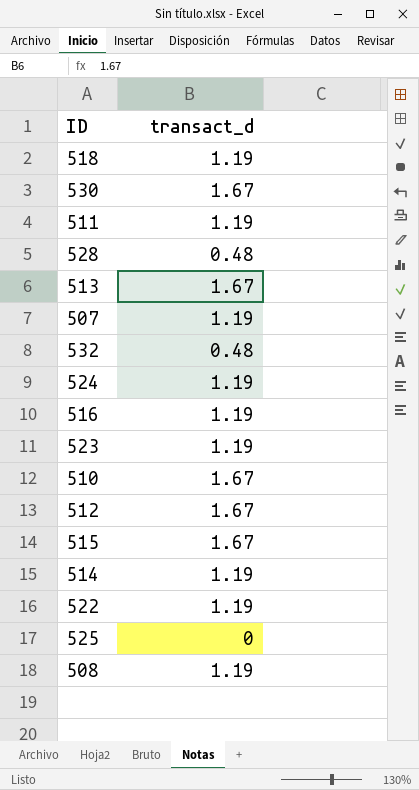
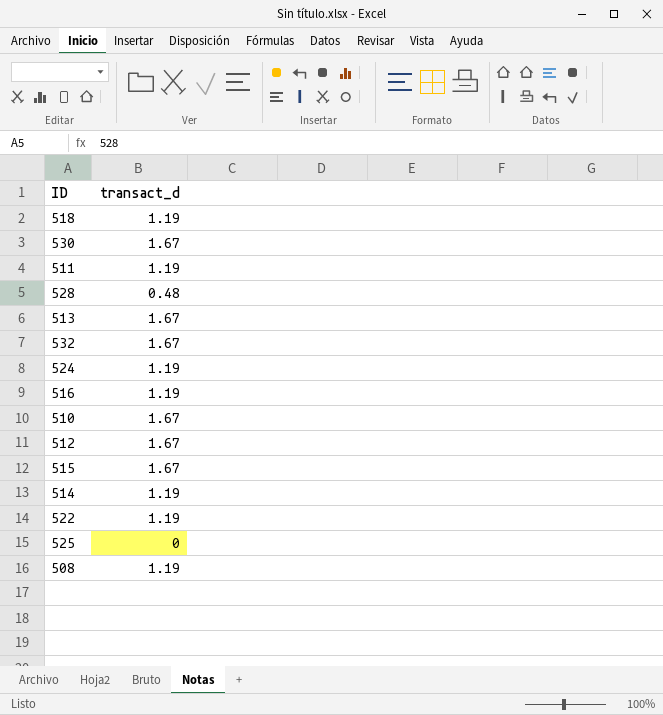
row 507: 1.19 -> none
row 523: 1.19 -> none
532 | transact_d: 0.48 -> 1.67

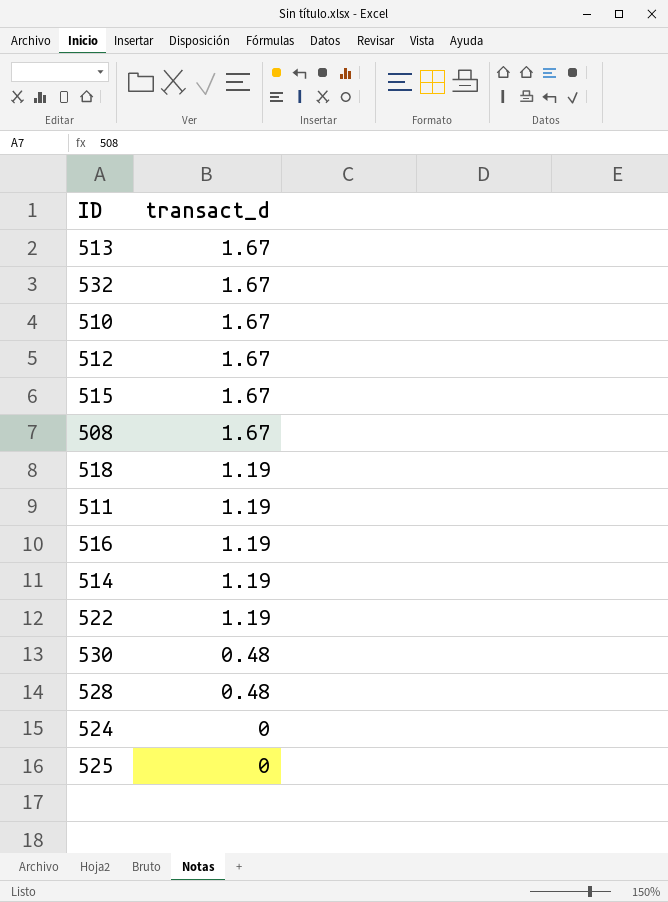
row order: none -> transact_d descending
508 | transact_d: 1.19 -> 1.67
530 | transact_d: 1.67 -> 0.48
524 | transact_d: 1.19 -> 0

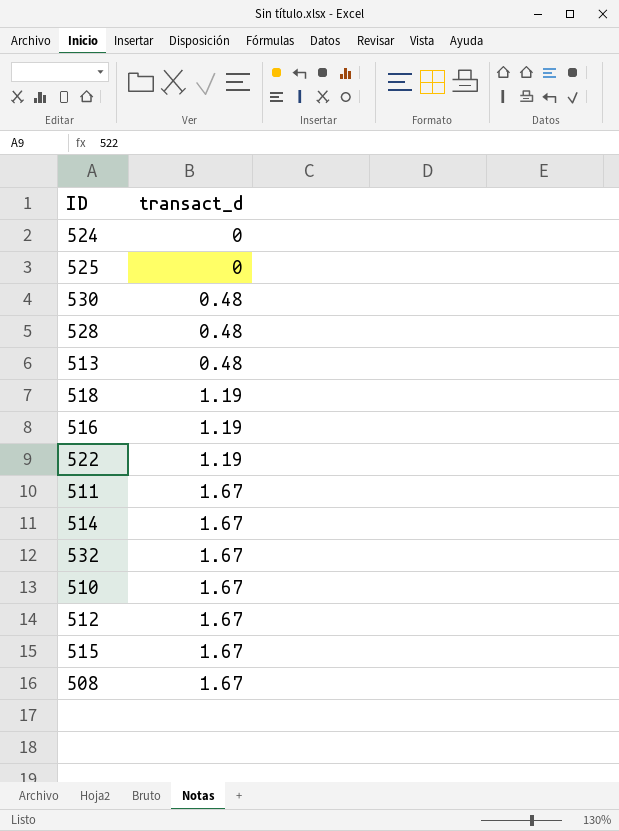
row order: transact_d descending -> transact_d ascending
513 | transact_d: 1.67 -> 0.48
511 | transact_d: 1.19 -> 1.67
514 | transact_d: 1.19 -> 1.67

